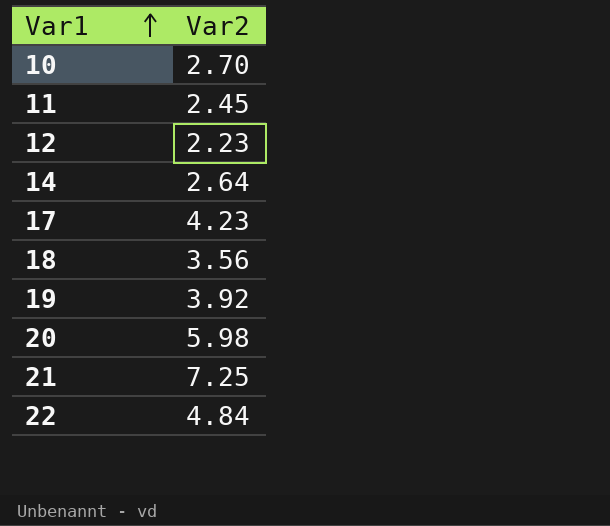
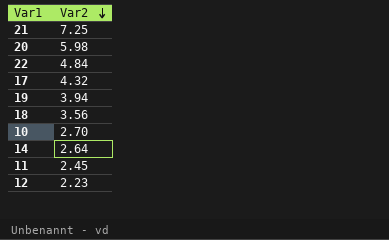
row order: Var1 ascending -> Var2 descending
17 | Var2: 4.23 -> 4.32
19 | Var2: 3.92 -> 3.94

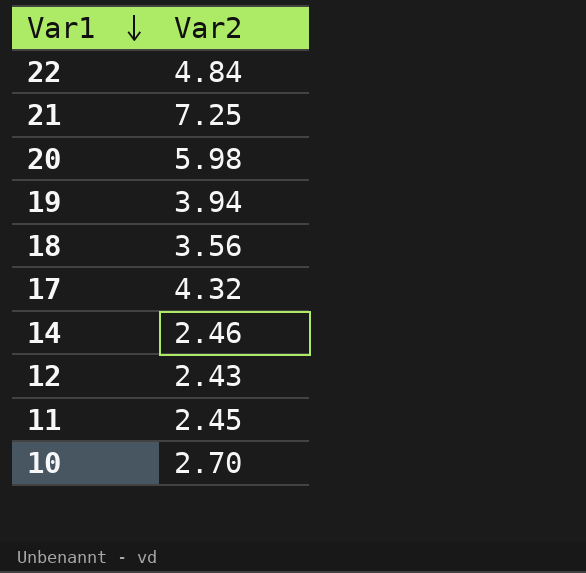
row order: Var2 descending -> Var1 descending
14 | Var2: 2.64 -> 2.46
12 | Var2: 2.23 -> 2.43

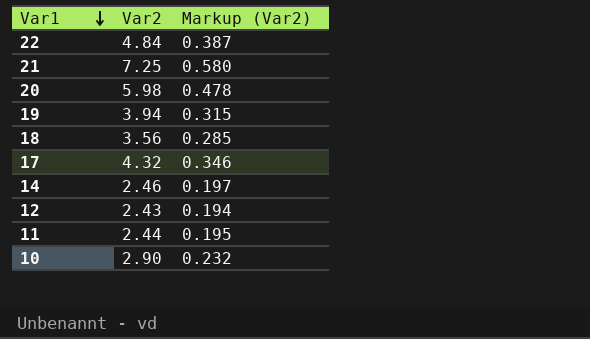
column Markup (Var2) | formula: none -> [Var2] * 0.08
11 | Var2: 2.45 -> 2.44
10 | Var2: 2.70 -> 2.90

